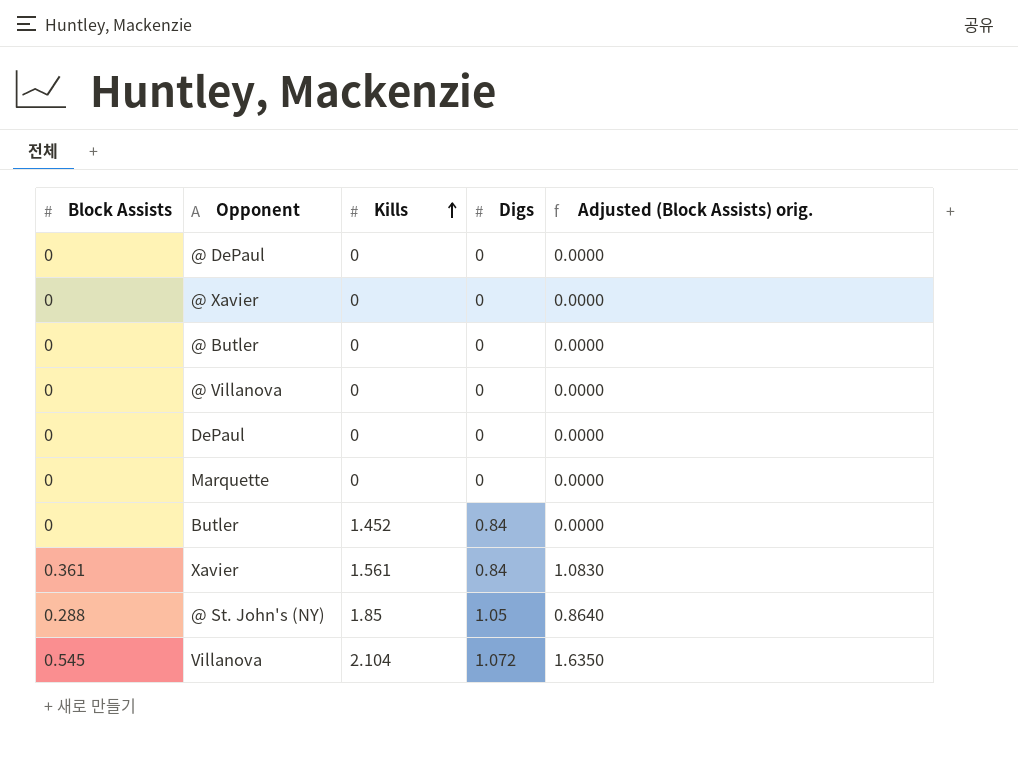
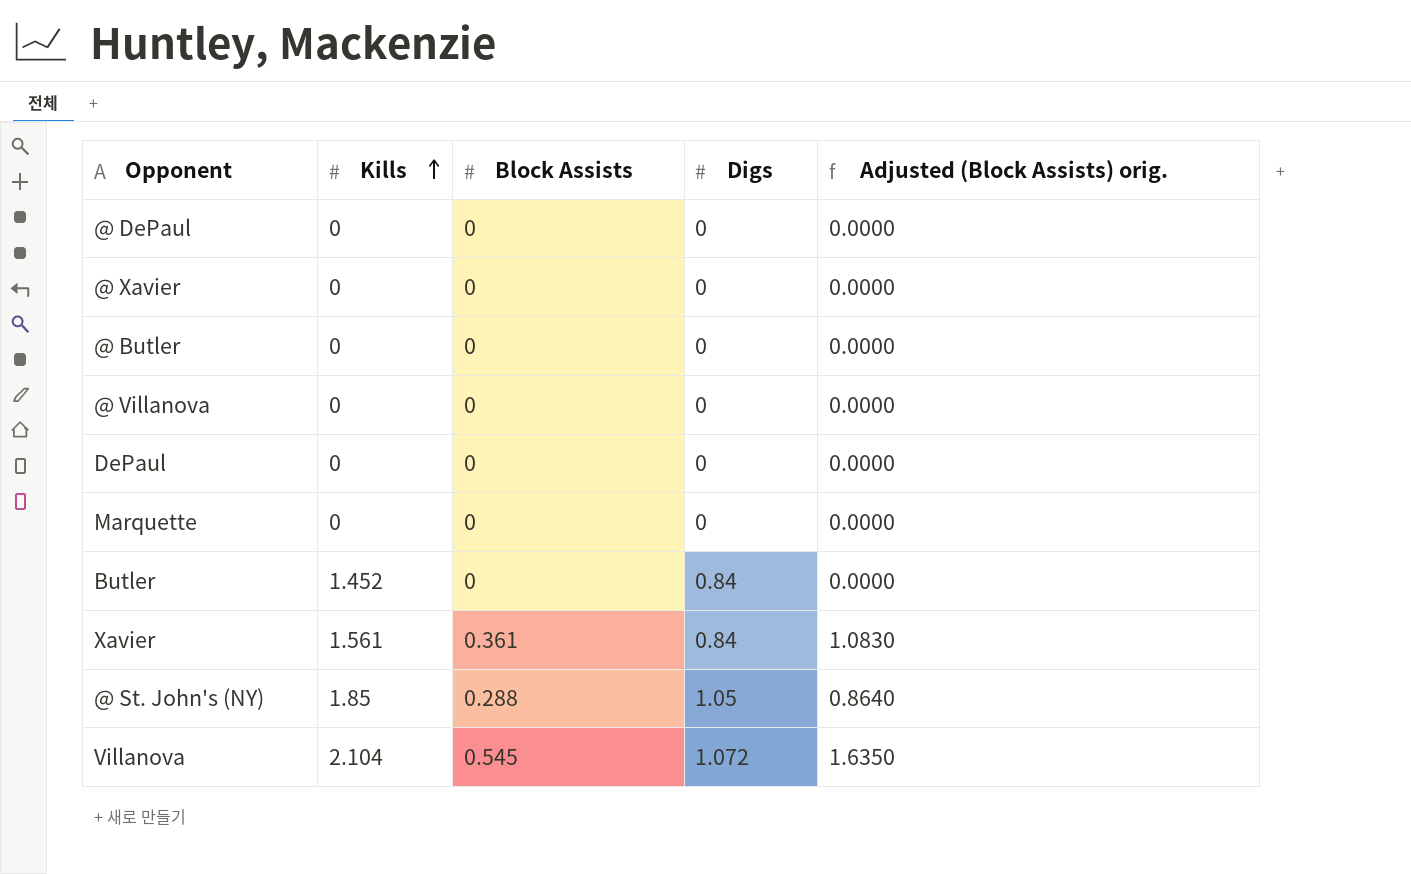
column Block Assists | position: 1 -> 3

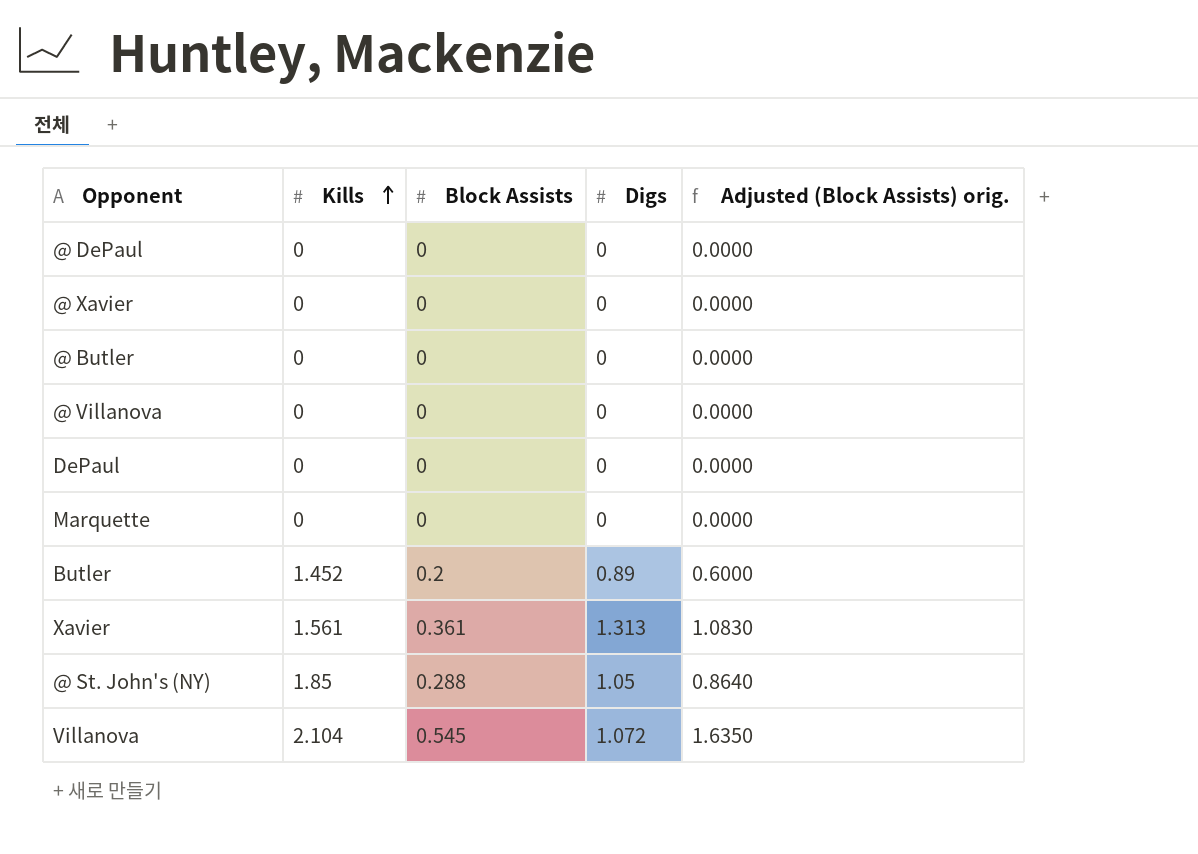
Butler | Block Assists: 0 -> 0.2
Butler | Digs: 0.84 -> 0.89
Butler | Adjusted (Block Assists) orig.: 0.0000 -> 0.6000
Xavier | Digs: 0.84 -> 1.313

